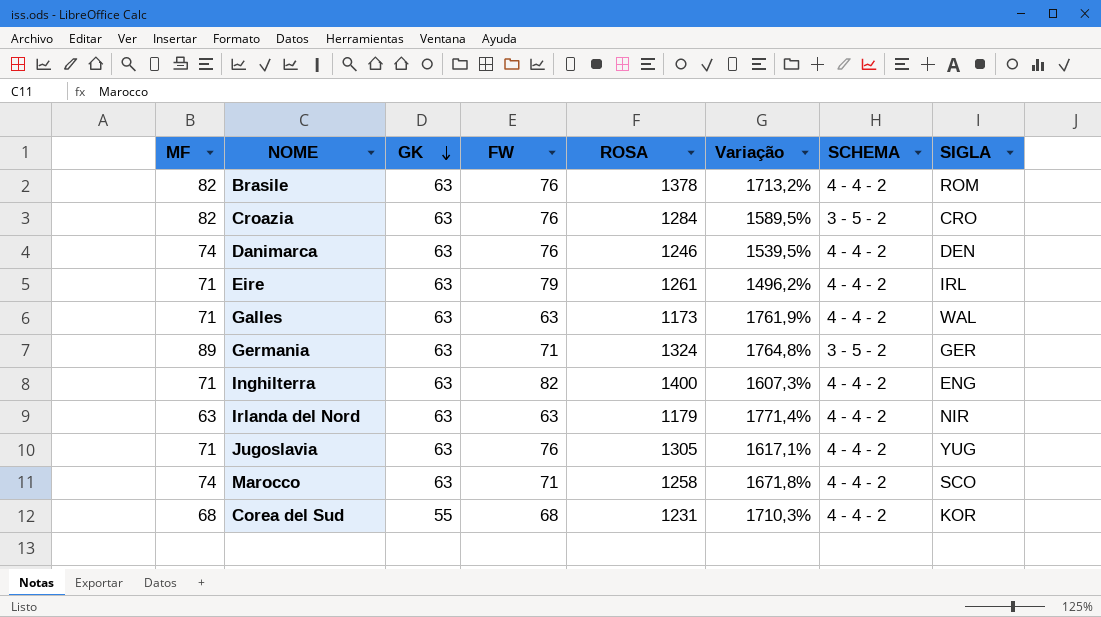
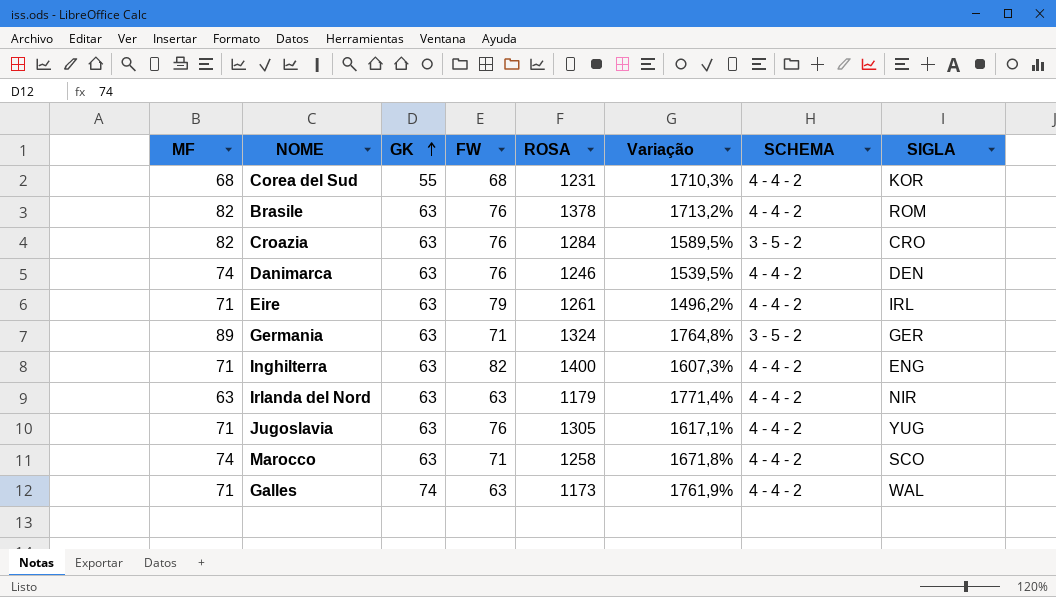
row order: GK descending -> GK ascending
Galles | GK: 63 -> 74

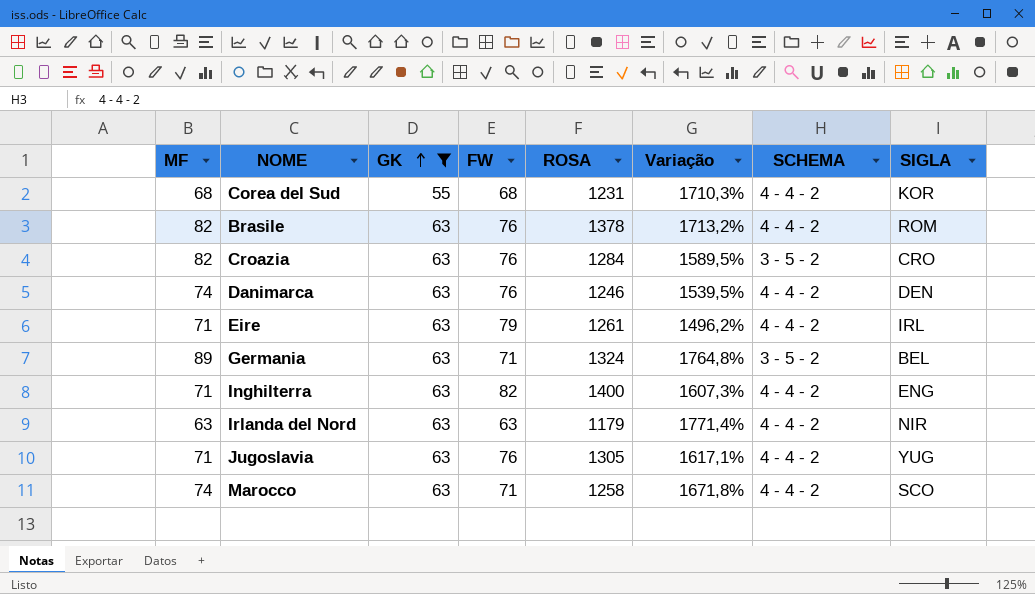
filter: none -> GK != 74
Germania | SIGLA: GER -> BEL

